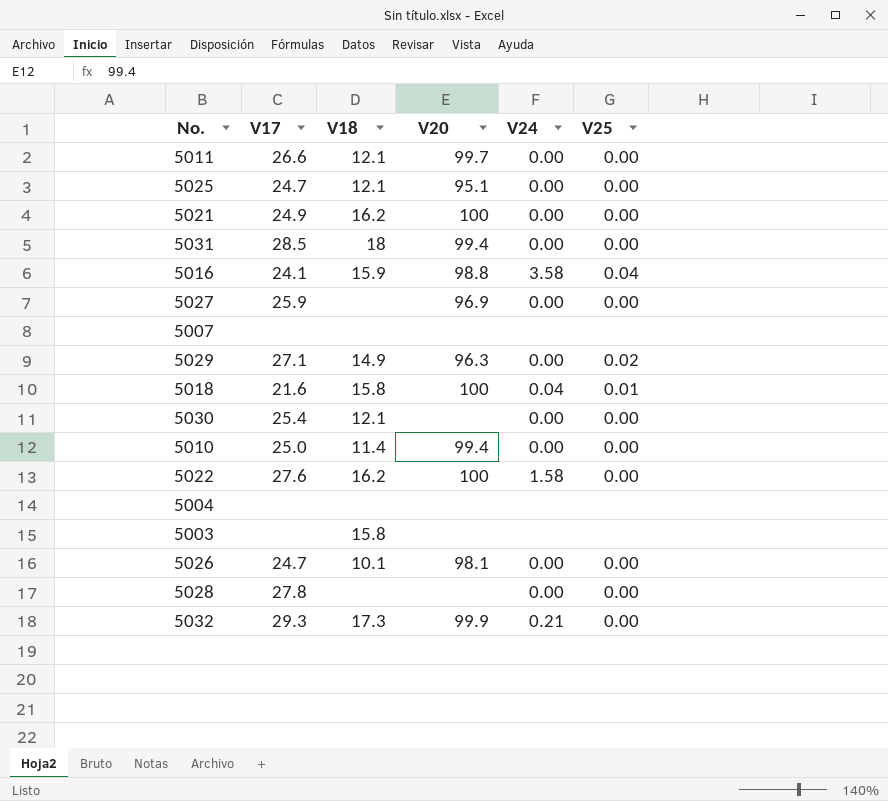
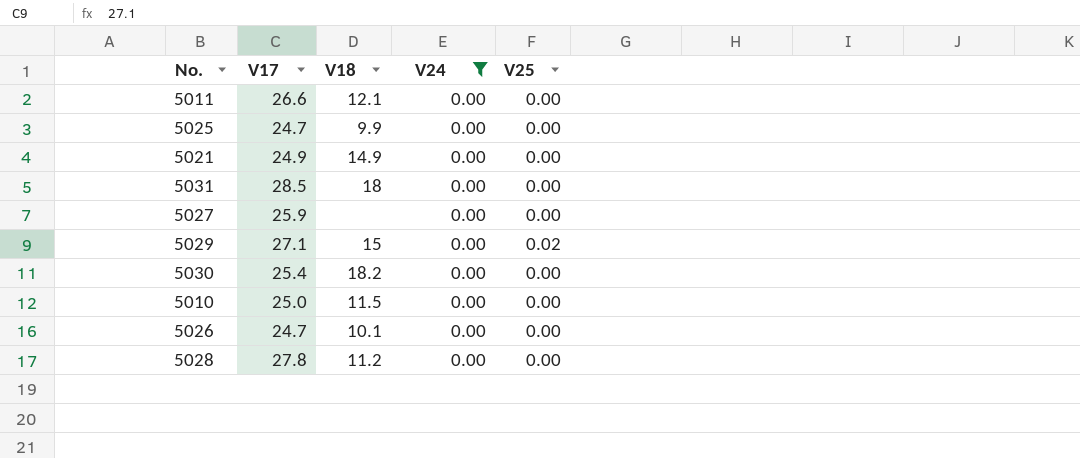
filter: none -> V24 = 0.00
column V20 | position: 4 -> none
5025 | V18: 12.1 -> 9.9
5021 | V18: 16.2 -> 14.9
5029 | V18: 14.9 -> 15
5030 | V18: 12.1 -> 18.2
5010 | V18: 11.4 -> 11.5
5028 | V18: none -> 11.2

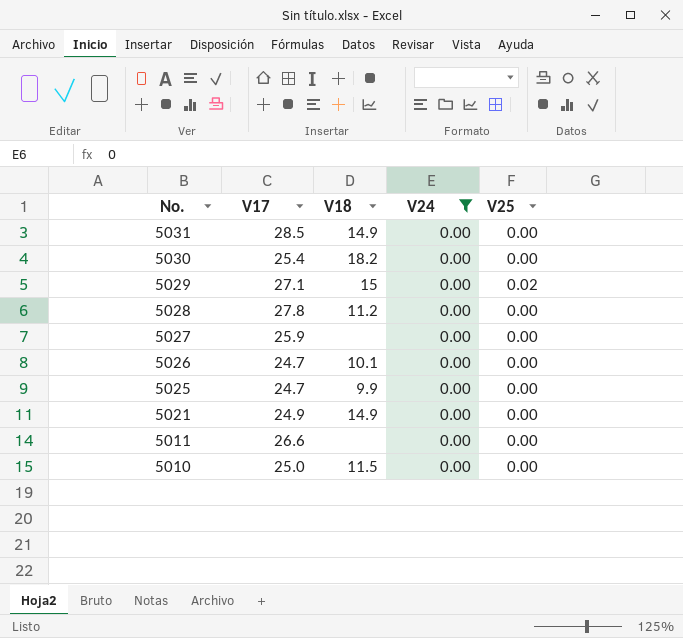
row order: none -> No. descending
5031 | V18: 18 -> 14.9
5011 | V18: 12.1 -> none

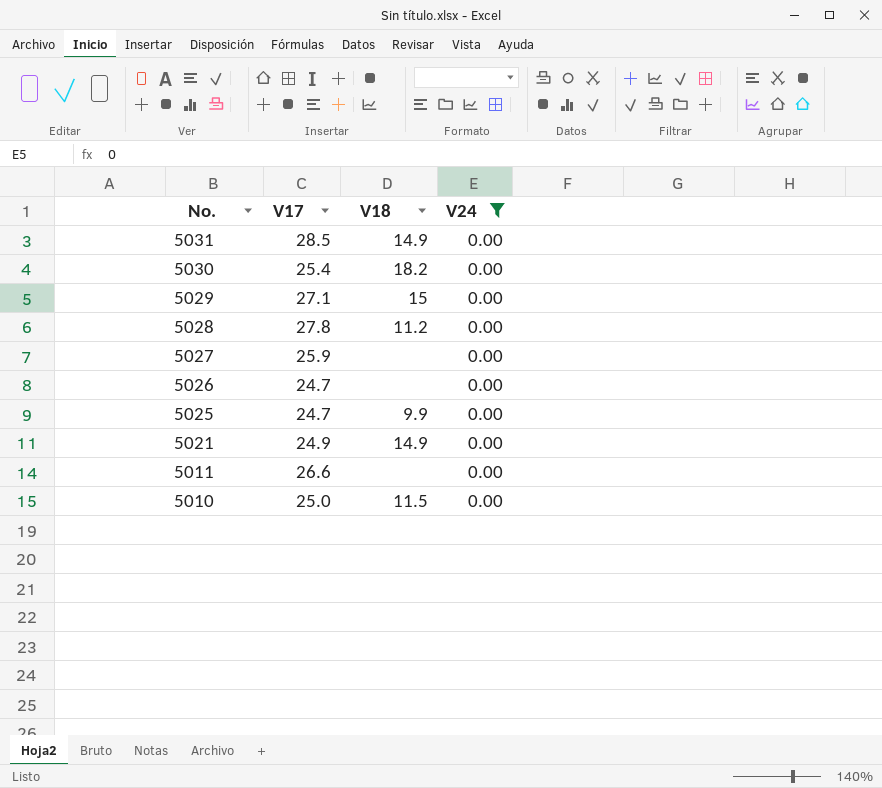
column V25 | position: 5 -> none
5026 | V18: 10.1 -> none

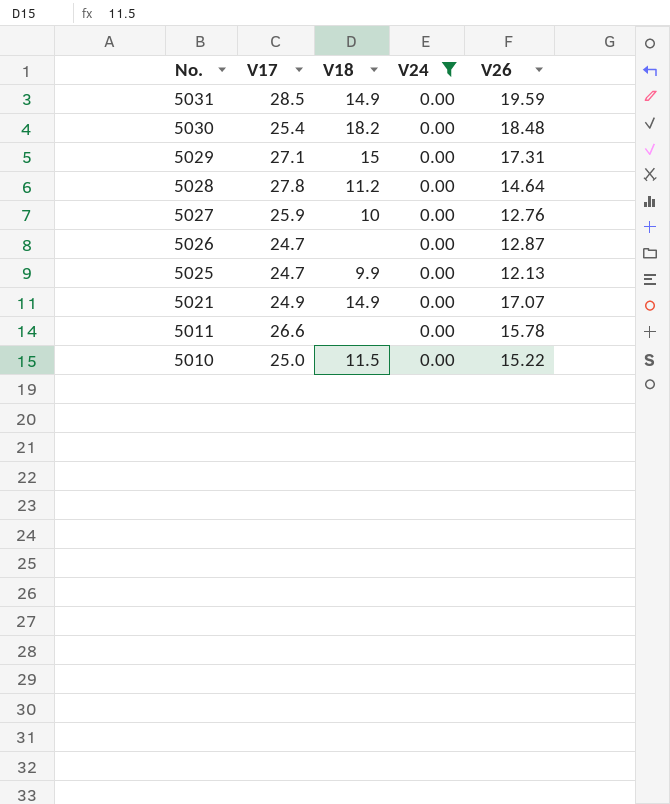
column V26 | position: none -> 5
5027 | V18: none -> 10

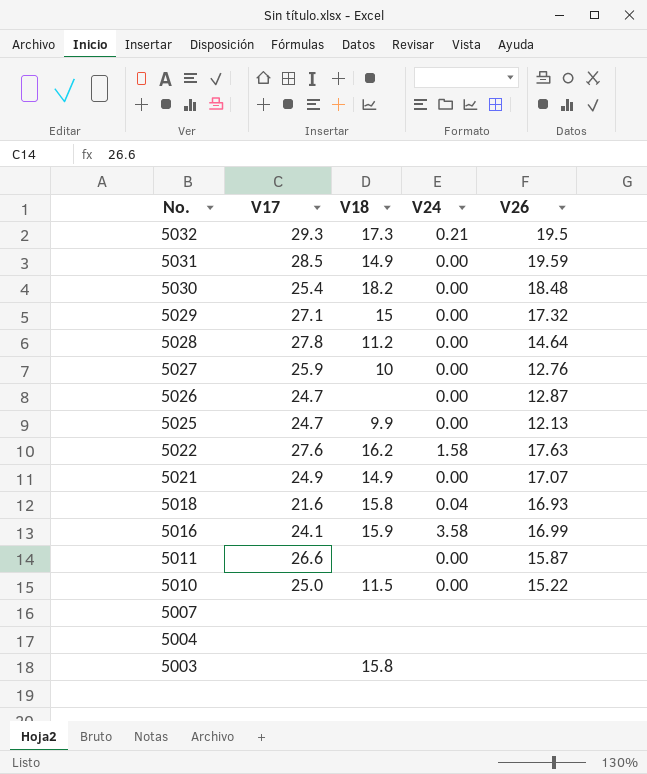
filter: V24 = 0.00 -> none
5029 | V26: 17.31 -> 17.32
5011 | V26: 15.78 -> 15.87

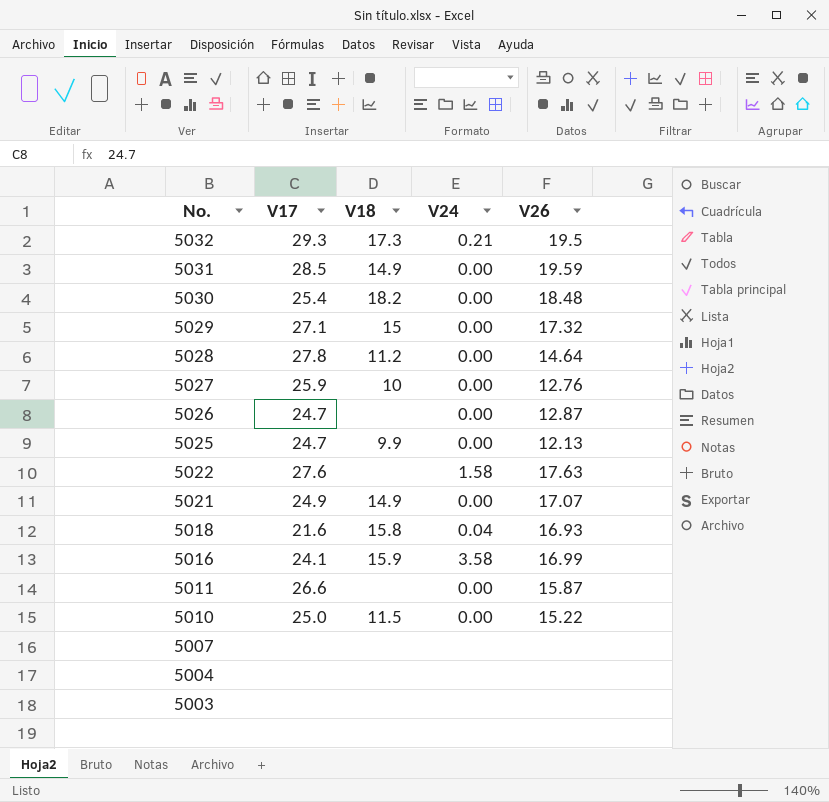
5022 | V18: 16.2 -> none
5003 | V18: 15.8 -> none

